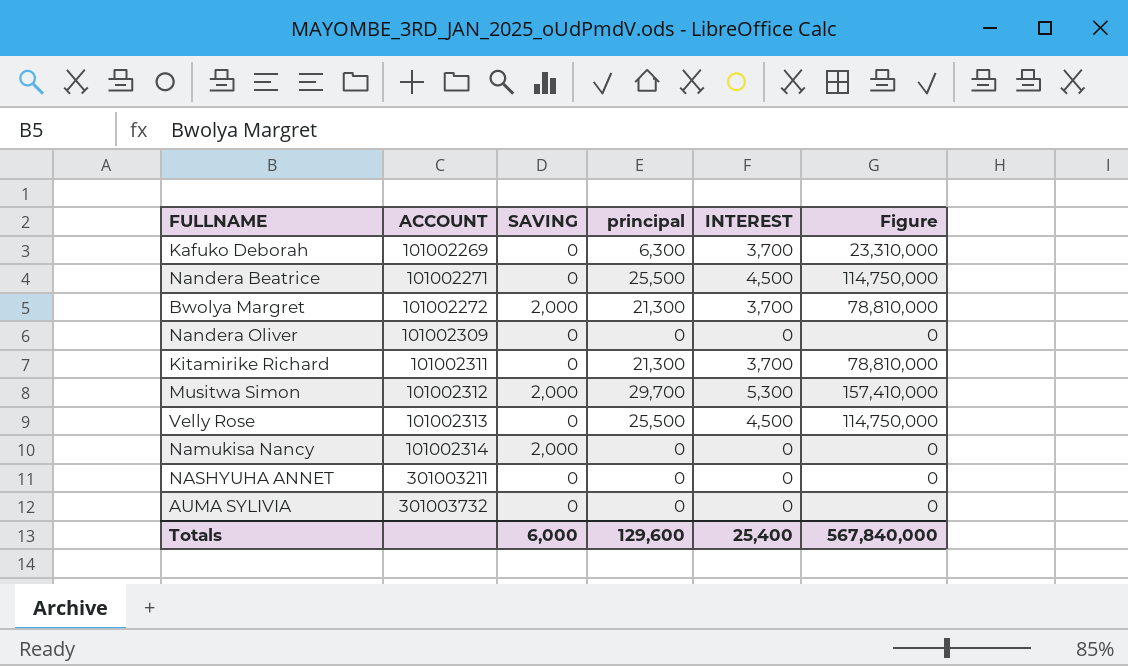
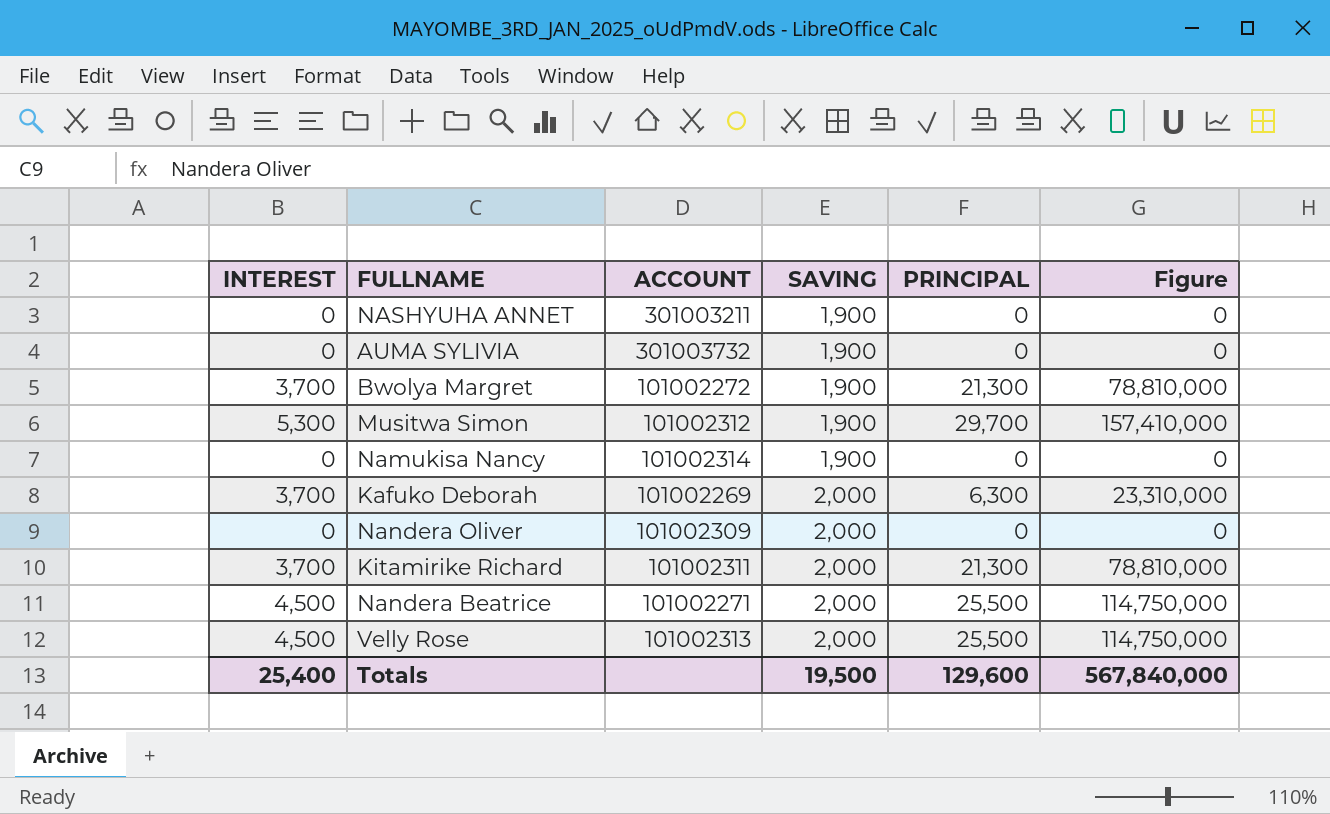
row order: ACCOUNT ascending -> SAVING ascending
column INTEREST | position: 5 -> 1
column name: principal -> PRINCIPAL
NASHYUHA ANNET | SAVING: 0 -> 1,900
AUMA SYLIVIA | SAVING: 0 -> 1,900
Bwolya Margret | SAVING: 2,000 -> 1,900
Musitwa Simon | SAVING: 2,000 -> 1,900
Namukisa Nancy | SAVING: 2,000 -> 1,900
Kafuko Deborah | SAVING: 0 -> 2,000
Nandera Oliver | SAVING: 0 -> 2,000
Kitamirike Richard | SAVING: 0 -> 2,000
Nandera Beatrice | SAVING: 0 -> 2,000
Velly Rose | SAVING: 0 -> 2,000
Totals | SAVING: 6,000 -> 19,500

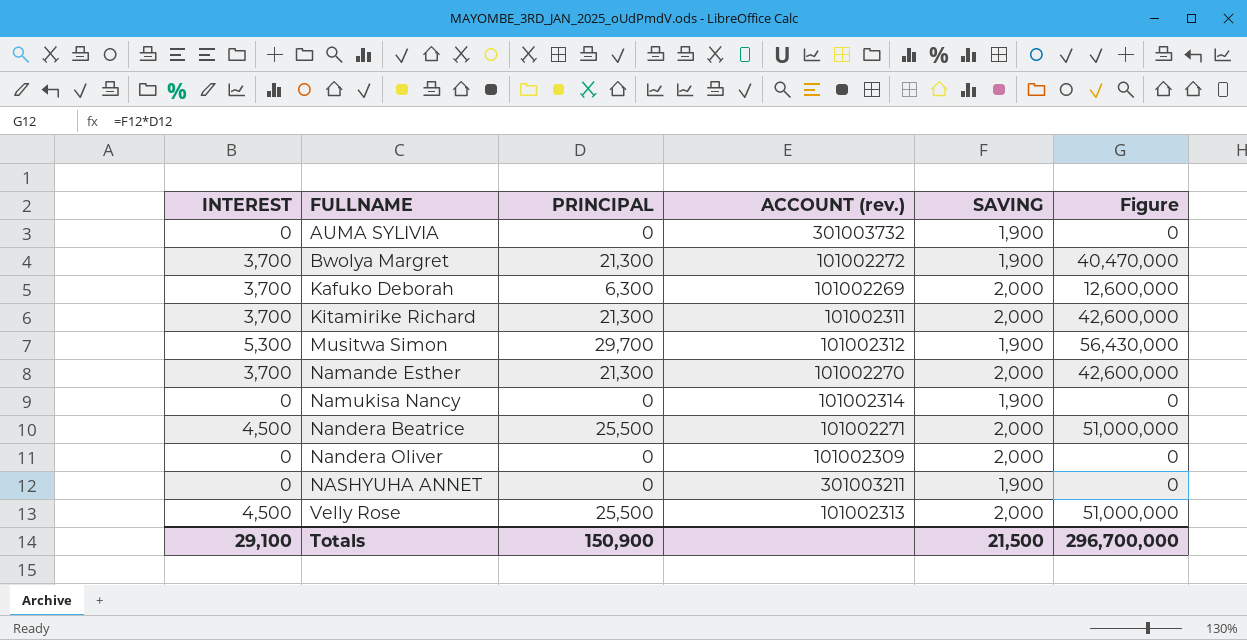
row order: SAVING ascending -> FULLNAME ascending
column PRINCIPAL | position: 5 -> 3
column name: ACCOUNT -> ACCOUNT (rev.)
column Figure | formula: [INTEREST] * [PRINCIPAL] -> [PRINCIPAL] * [SAVING]
row Namande Esther: none -> 3,700 | 21,300 | 101002270 | 2,000 | 42,600,000
Totals | INTEREST: 25,400 -> 29,100
Totals | PRINCIPAL: 129,600 -> 150,900
Totals | SAVING: 19,500 -> 21,500
Totals | Figure: 567,840,000 -> 296,700,000

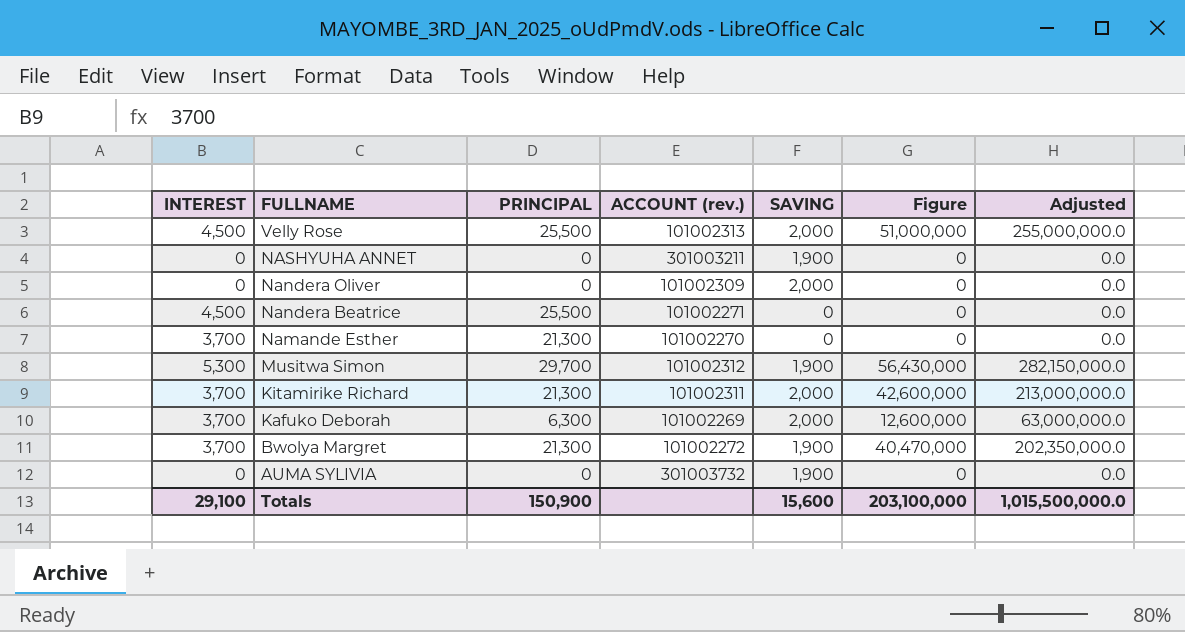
row order: FULLNAME ascending -> FULLNAME descending
column Adjusted | formula: none -> [Figure] * 5
row Namukisa Nancy: 0 | 0 | 101002314 | 1,900 | 0 -> none
Nandera Beatrice | SAVING: 2,000 -> 0
Nandera Beatrice | Figure: 51,000,000 -> 0
Namande Esther | SAVING: 2,000 -> 0
Namande Esther | Figure: 42,600,000 -> 0
Totals | SAVING: 21,500 -> 15,600
Totals | Figure: 296,700,000 -> 203,100,000

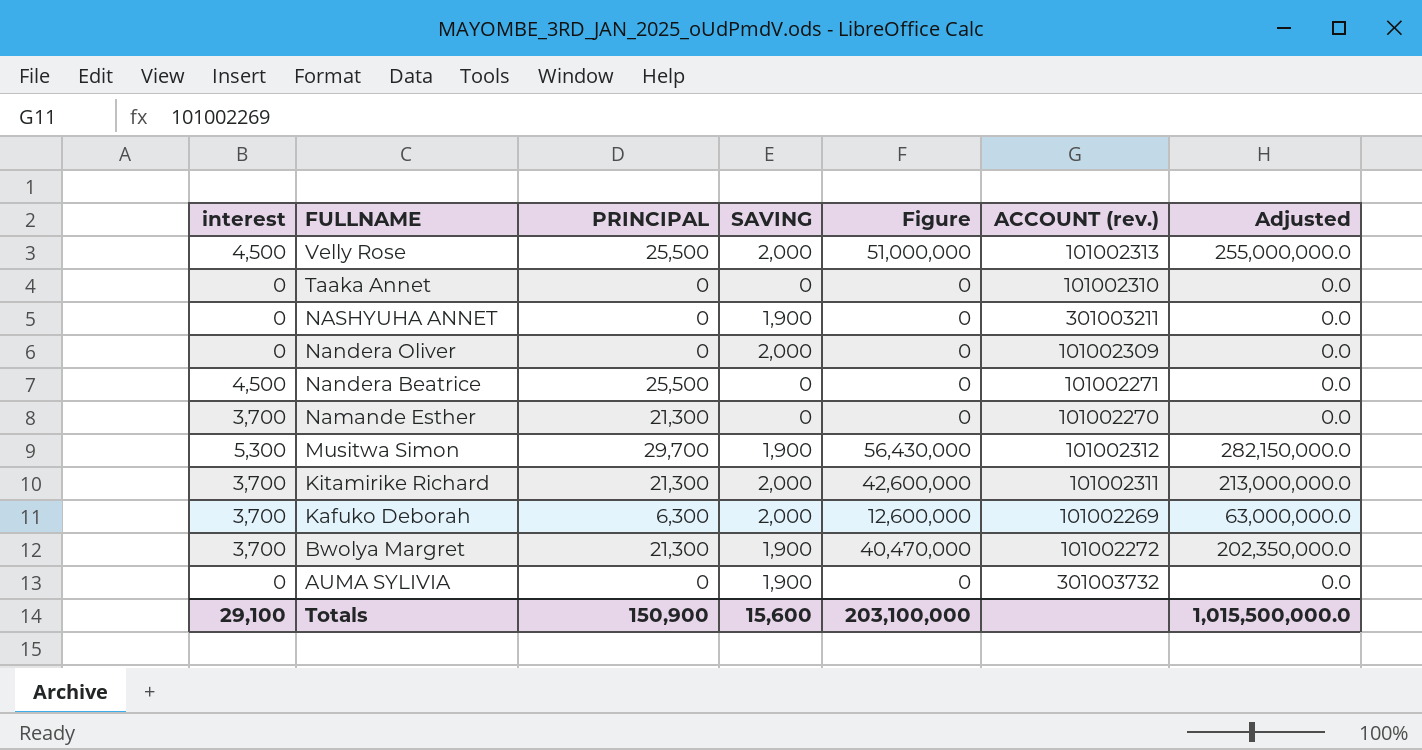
column name: INTEREST -> interest
column ACCOUNT (rev.) | position: 4 -> 6
row Taaka Annet: none -> 0 | 0 | 0 | 0 | 101002310 | 0.0

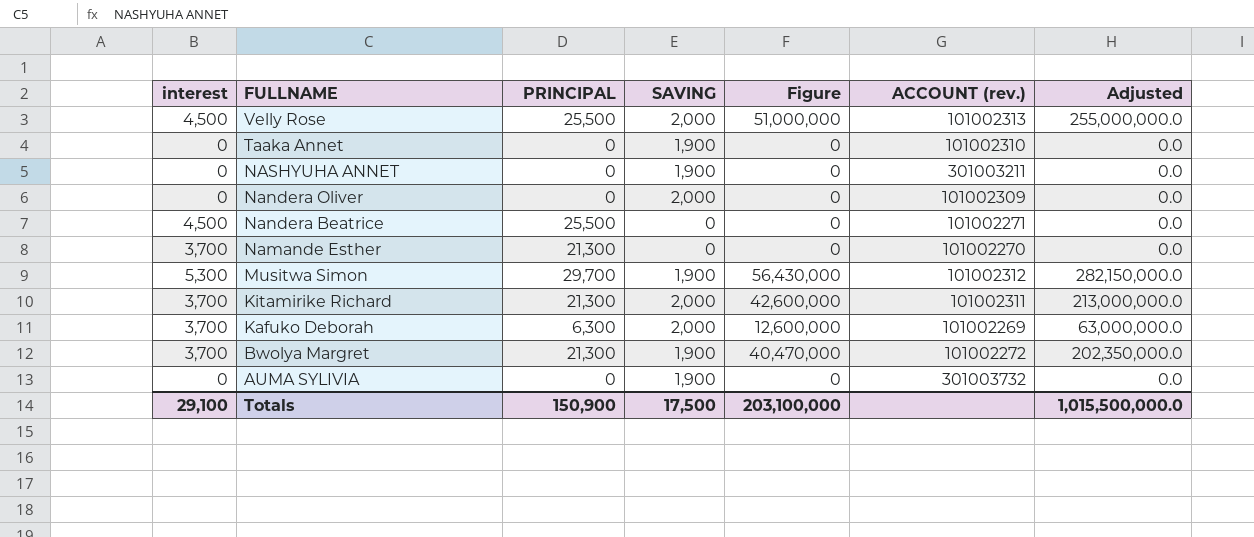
Taaka Annet | SAVING: 0 -> 1,900
Totals | SAVING: 15,600 -> 17,500

